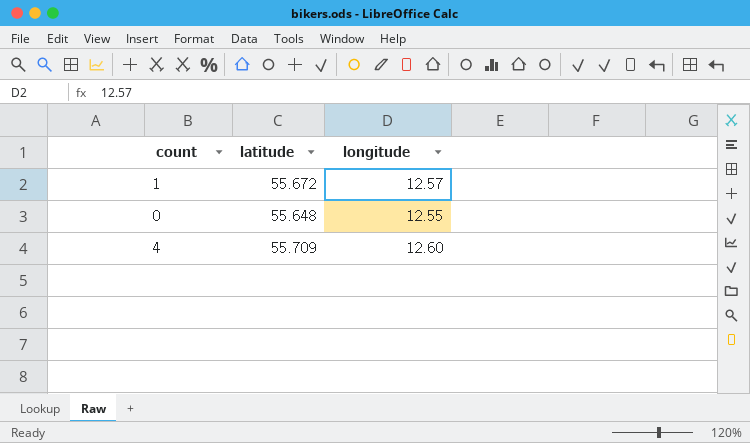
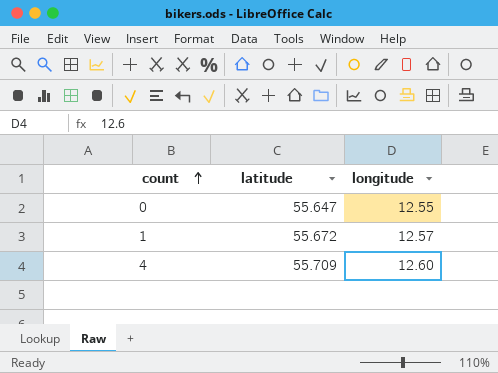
row order: none -> count ascending
0 | latitude: 55.648 -> 55.647

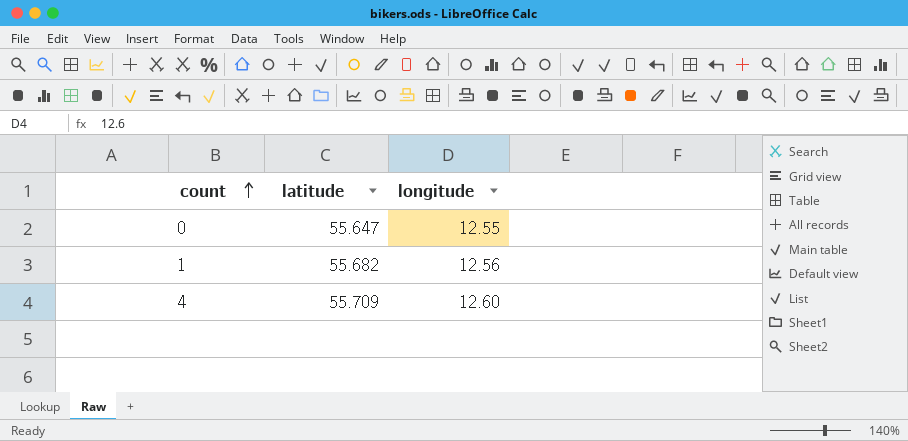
1 | latitude: 55.672 -> 55.682
1 | longitude: 12.57 -> 12.56

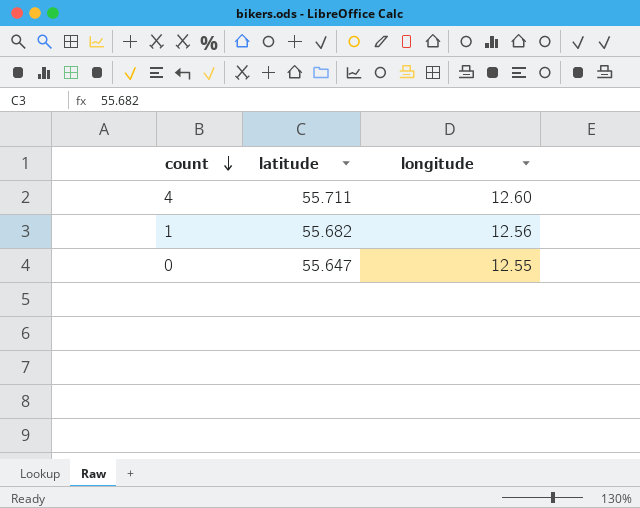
row order: count ascending -> count descending
4 | latitude: 55.709 -> 55.711

